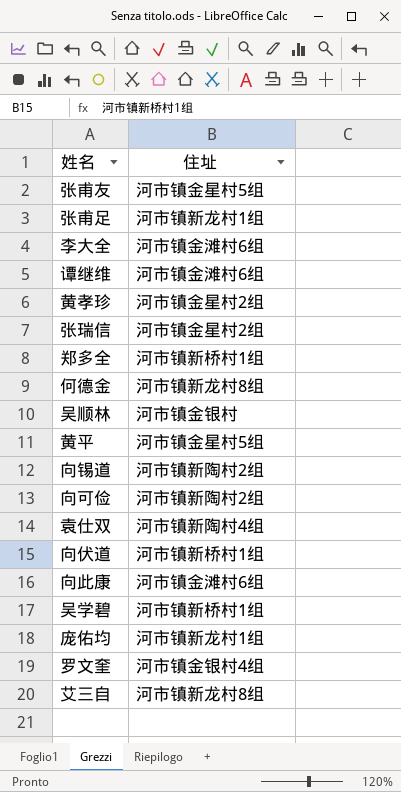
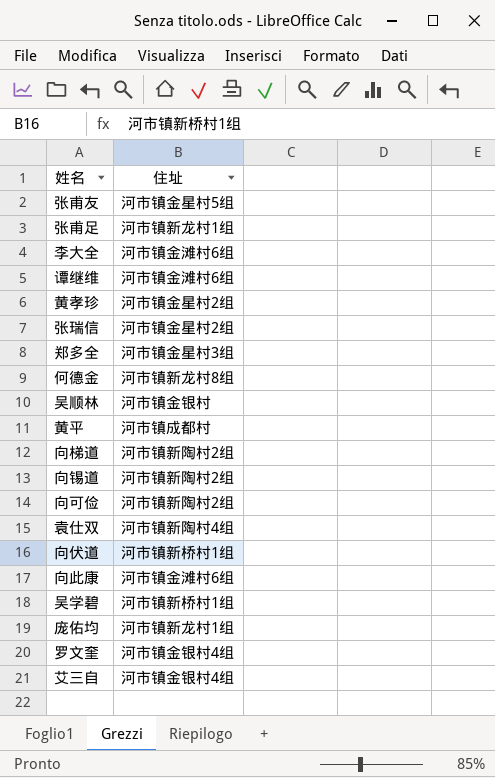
郑多全 | 住址: 河市镇新桥村1组 -> 河市镇金星村3组
黄平 | 住址: 河市镇金星村5组 -> 河市镇成都村
row 向梯道: none -> 河市镇新陶村2组
艾三自 | 住址: 河市镇新龙村8组 -> 河市镇金银村4组

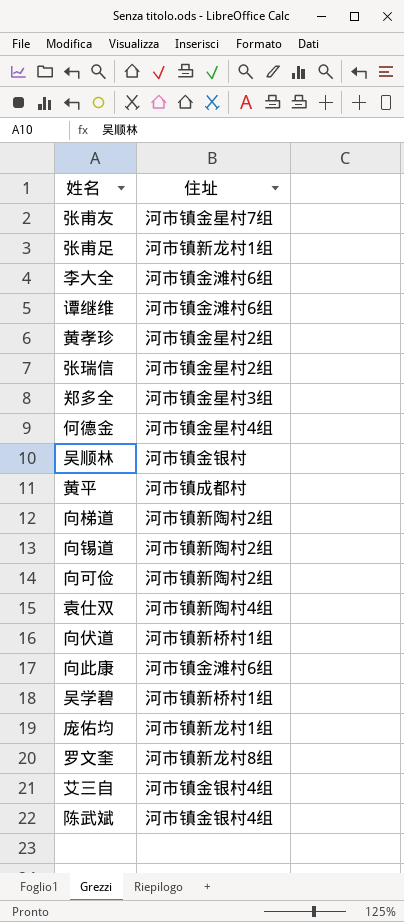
张甫友 | 住址: 河市镇金星村5组 -> 河市镇金星村7组
何德金 | 住址: 河市镇新龙村8组 -> 河市镇金星村4组
罗文奎 | 住址: 河市镇金银村4组 -> 河市镇新龙村8组
row 陈武斌: none -> 河市镇金银村4组

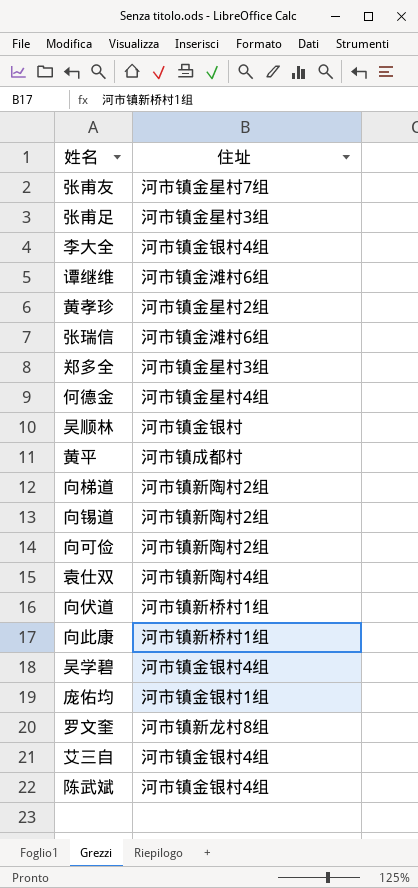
张甫足 | 住址: 河市镇新龙村1组 -> 河市镇金星村3组
李大全 | 住址: 河市镇金滩村6组 -> 河市镇金银村4组
张瑞信 | 住址: 河市镇金星村2组 -> 河市镇金滩村6组
向此康 | 住址: 河市镇金滩村6组 -> 河市镇新桥村1组
吴学碧 | 住址: 河市镇新桥村1组 -> 河市镇金银村4组
庞佑均 | 住址: 河市镇新龙村1组 -> 河市镇金银村1组

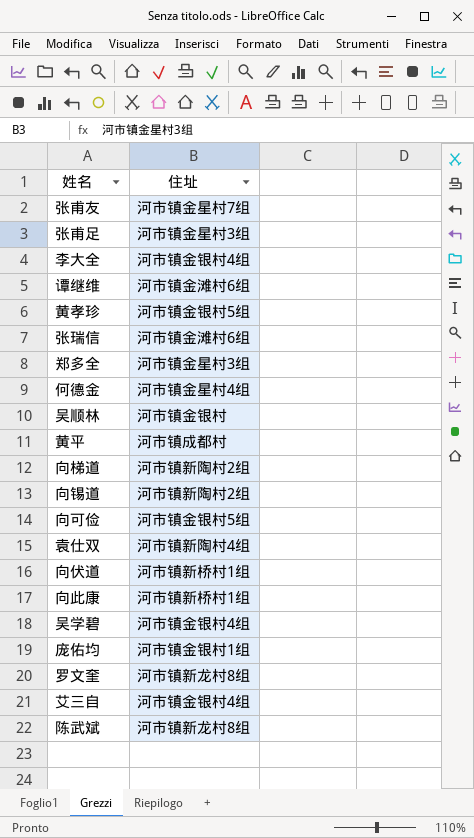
黄孝珍 | 住址: 河市镇金星村2组 -> 河市镇金银村5组
向可俭 | 住址: 河市镇新陶村2组 -> 河市镇金银村5组
陈武斌 | 住址: 河市镇金银村4组 -> 河市镇新龙村8组

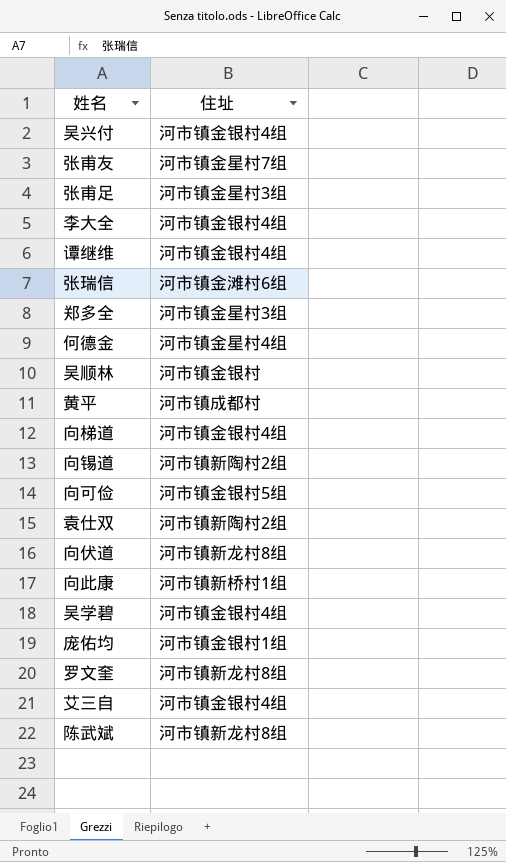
row 黄孝珍: 河市镇金银村5组 -> none
row 吴兴付: none -> 河市镇金银村4组
谭继维 | 住址: 河市镇金滩村6组 -> 河市镇金银村4组
向梯道 | 住址: 河市镇新陶村2组 -> 河市镇金银村4组
袁仕双 | 住址: 河市镇新陶村4组 -> 河市镇新陶村2组
向伏道 | 住址: 河市镇新桥村1组 -> 河市镇新龙村8组

